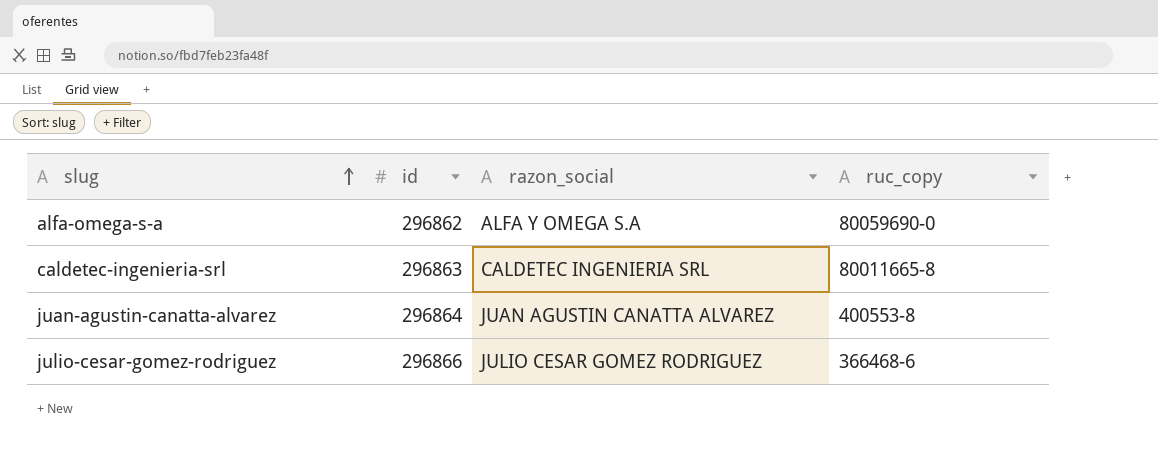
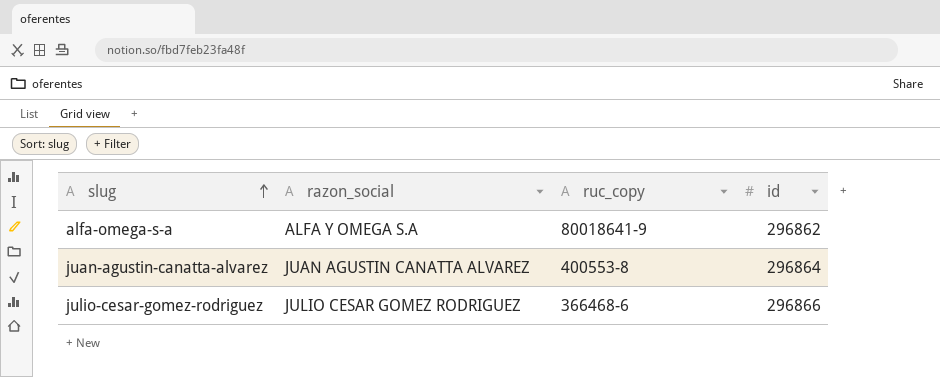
column id | position: 2 -> 4
row caldetec-ingenieria-srl: 296863 | CALDETEC INGENIERIA SRL | 80011665-8 -> none
alfa-omega-s-a | ruc_copy: 80059690-0 -> 80018641-9

